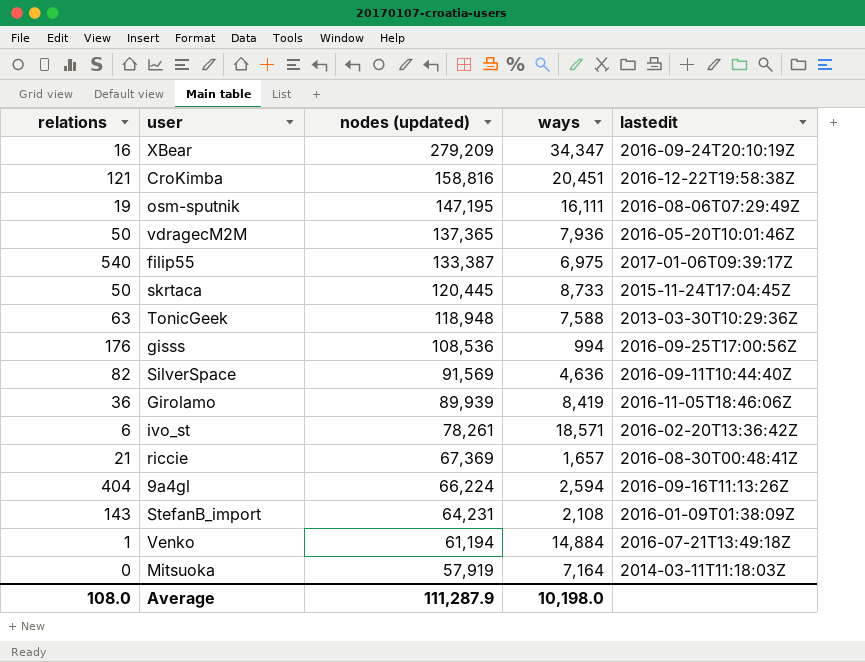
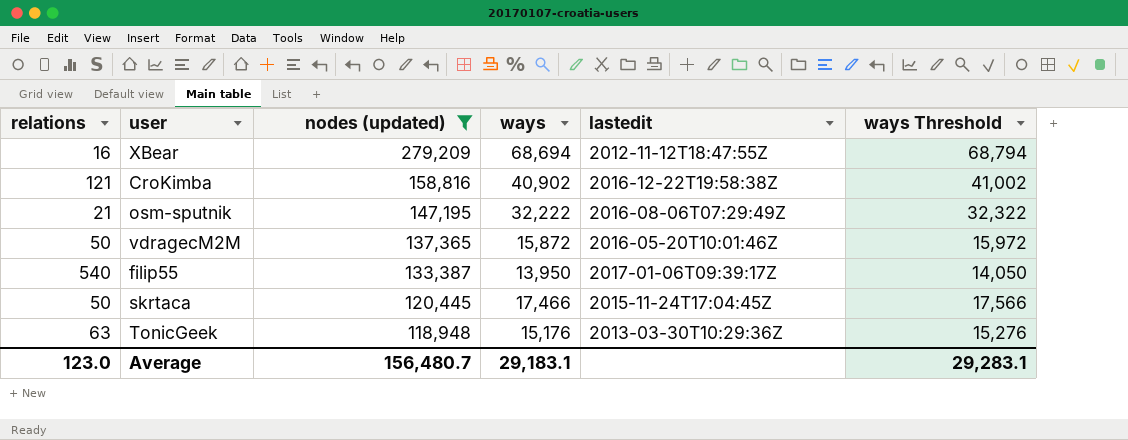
filter: none -> nodes (updated) >= 118,948
column ways Threshold | formula: none -> [ways] + 100
XBear | ways: 34,347 -> 68,694
XBear | lastedit: 2016-09-24T20:10:19Z -> 2012-11-12T18:47:55Z
CroKimba | ways: 20,451 -> 40,902
osm-sputnik | relations: 19 -> 21
osm-sputnik | ways: 16,111 -> 32,222
vdragecM2M | ways: 7,936 -> 15,872
filip55 | ways: 6,975 -> 13,950
skrtaca | ways: 8,733 -> 17,466
TonicGeek | ways: 7,588 -> 15,176
Average | relations: 108.0 -> 123.0
Average | nodes (updated): 111,287.9 -> 156,480.7
Average | ways: 10,198.0 -> 29,183.1

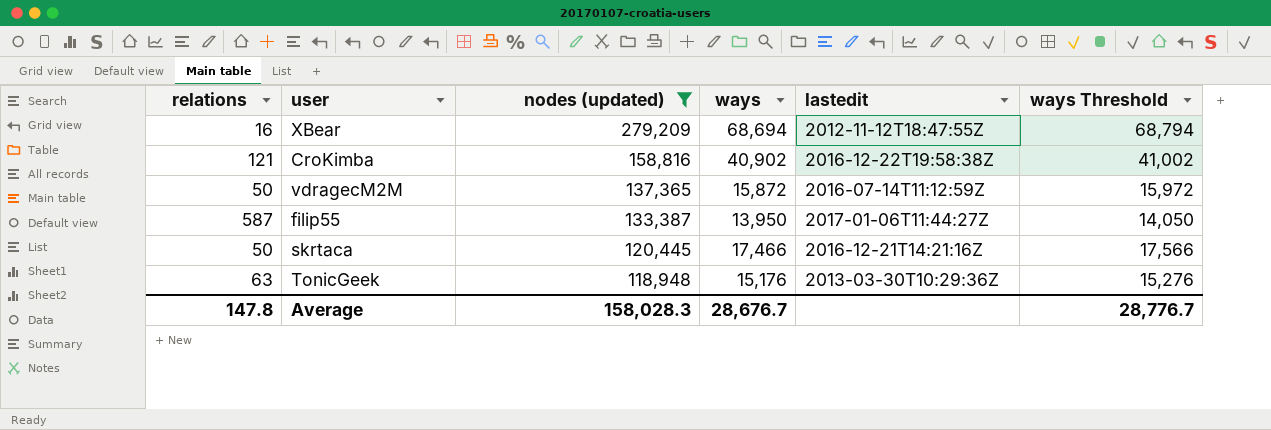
row osm-sputnik: 21 | 147,195 | 32,222 | 2016-08-06T07:29:49Z | 32,322 -> none
vdragecM2M | lastedit: 2016-05-20T10:01:46Z -> 2016-07-14T11:12:59Z
filip55 | relations: 540 -> 587
filip55 | lastedit: 2017-01-06T09:39:17Z -> 2017-01-06T11:44:27Z
skrtaca | lastedit: 2015-11-24T17:04:45Z -> 2016-12-21T14:21:16Z
Average | relations: 123.0 -> 147.8
Average | nodes (updated): 156,480.7 -> 158,028.3
Average | ways: 29,183.1 -> 28,676.7
Average | ways Threshold: 29,283.1 -> 28,776.7

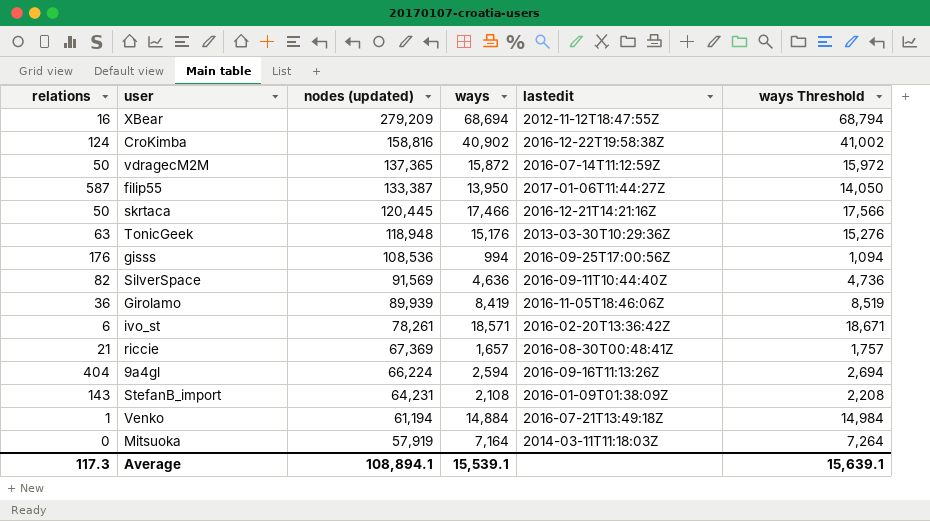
filter: nodes (updated) >= 118,948 -> none
CroKimba | relations: 121 -> 124
Average | relations: 147.8 -> 117.3
Average | nodes (updated): 158,028.3 -> 108,894.1
Average | ways: 28,676.7 -> 15,539.1
Average | ways Threshold: 28,776.7 -> 15,639.1

